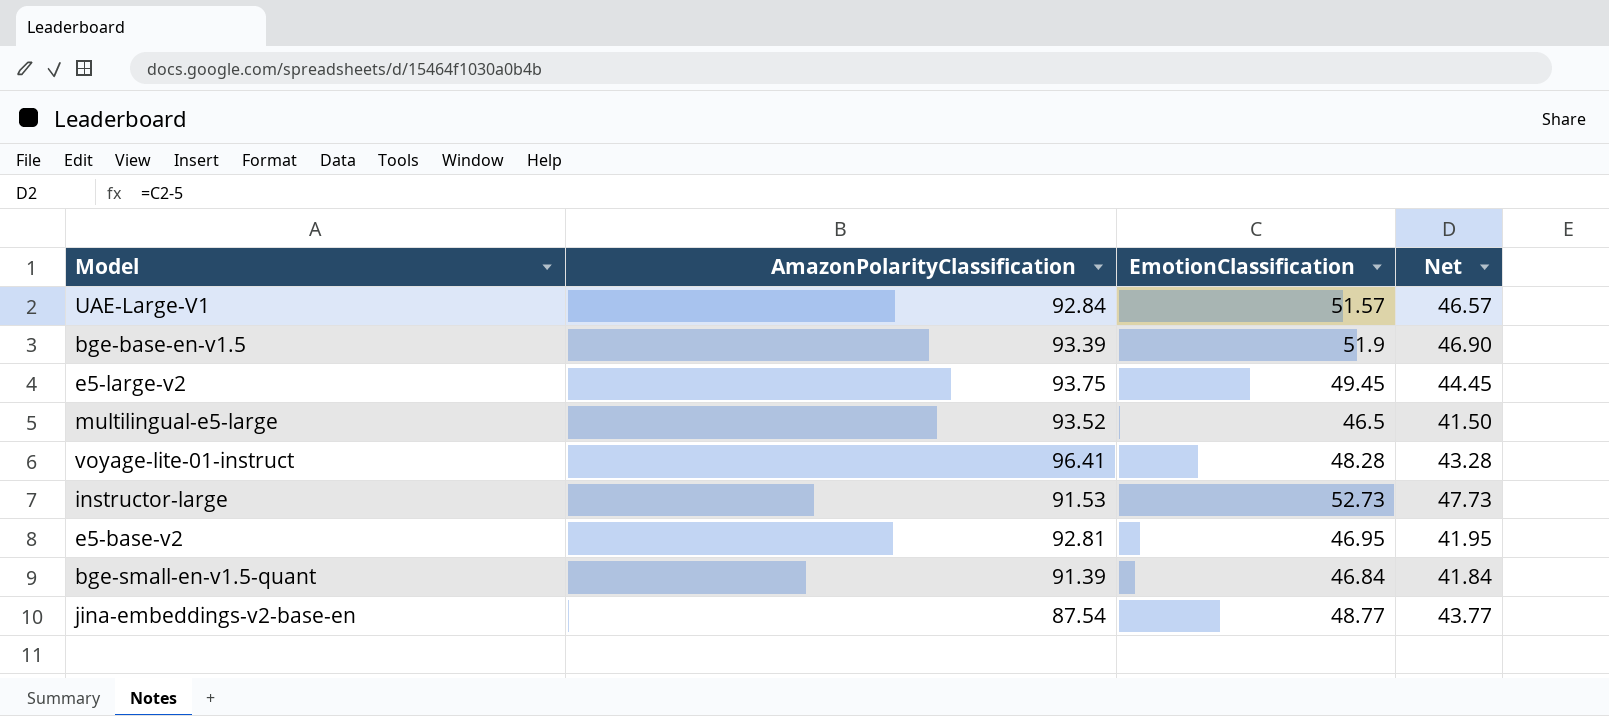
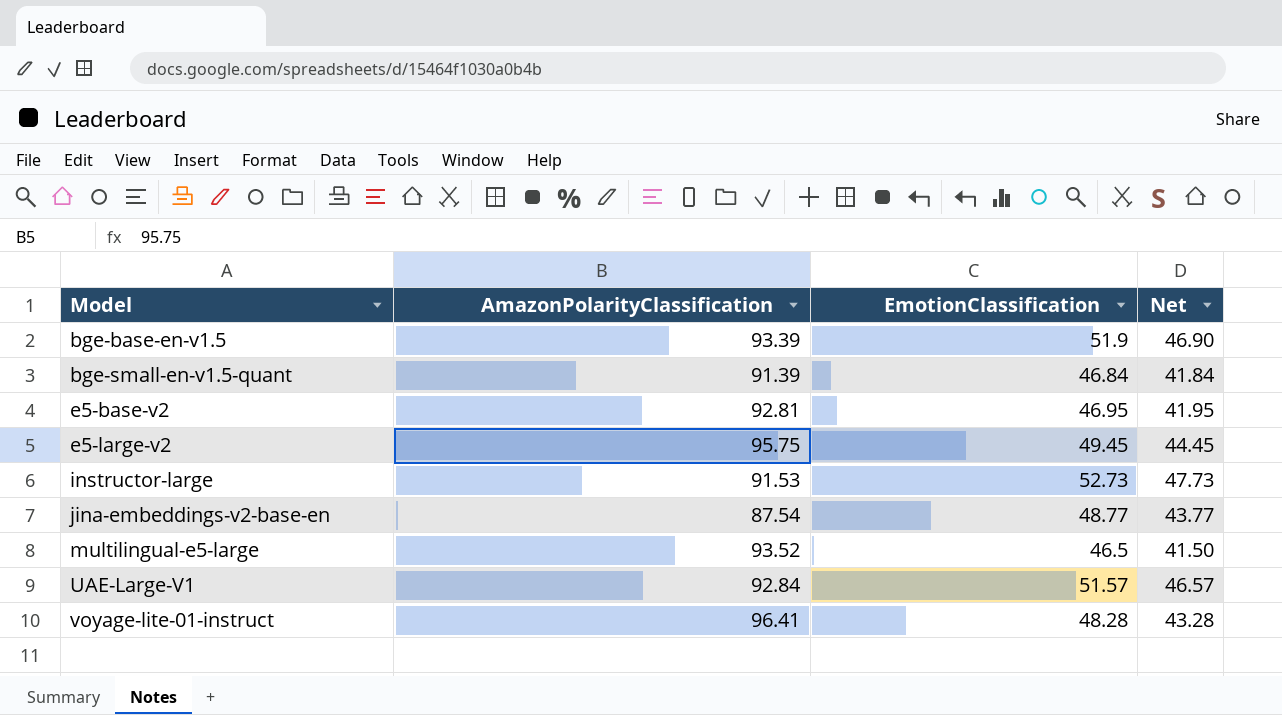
row order: none -> Model ascending
e5-large-v2 | AmazonPolarityClassification: 93.75 -> 95.75

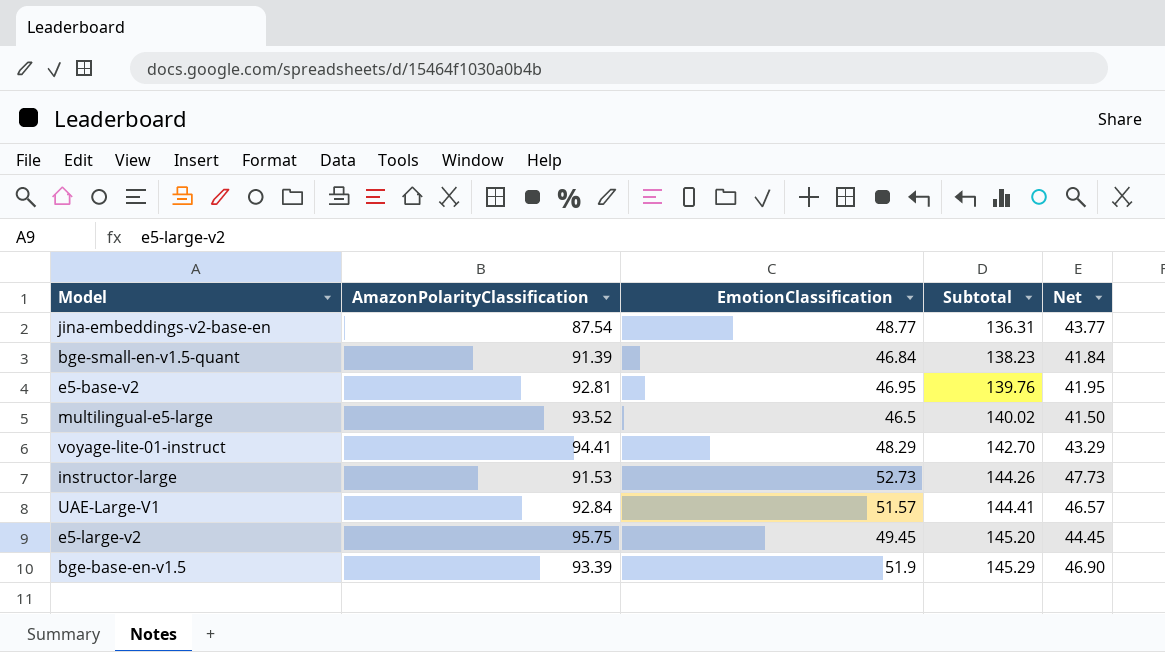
row order: Model ascending -> Subtotal ascending
column Subtotal | formula: none -> [AmazonPolarityClassification] + [EmotionClassification]
voyage-lite-01-instruct | AmazonPolarityClassification: 96.41 -> 94.41
voyage-lite-01-instruct | EmotionClassification: 48.28 -> 48.29
voyage-lite-01-instruct | Net: 43.28 -> 43.29

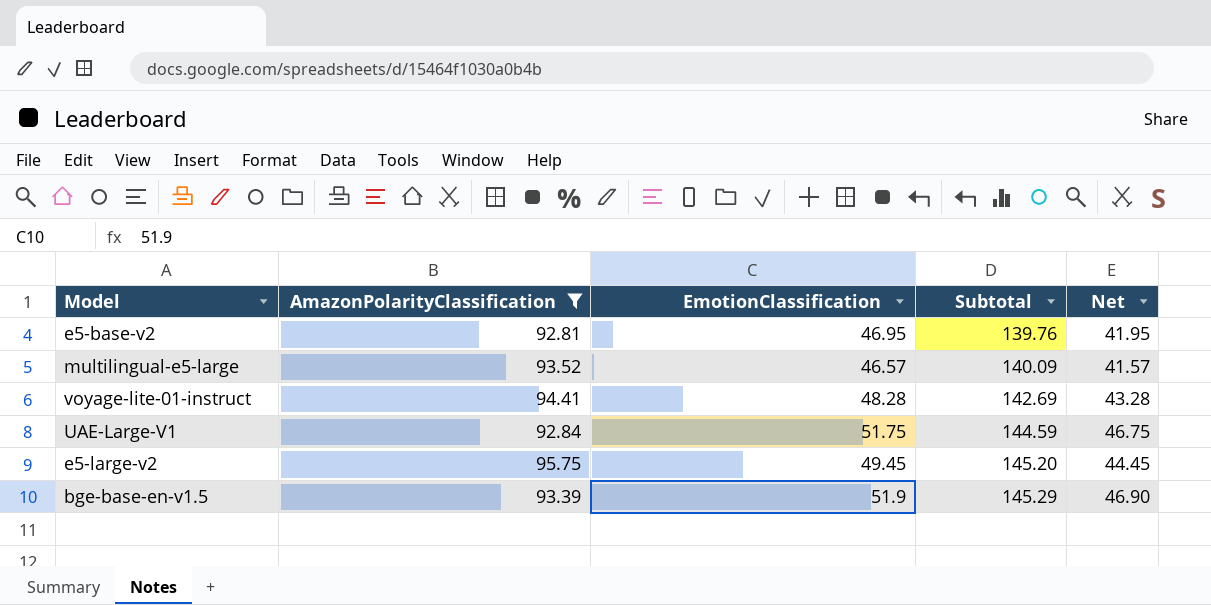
filter: none -> AmazonPolarityClassification >= 92.81
multilingual-e5-large | EmotionClassification: 46.5 -> 46.57
multilingual-e5-large | Subtotal: 140.02 -> 140.09
multilingual-e5-large | Net: 41.50 -> 41.57
voyage-lite-01-instruct | EmotionClassification: 48.29 -> 48.28
voyage-lite-01-instruct | Subtotal: 142.70 -> 142.69
voyage-lite-01-instruct | Net: 43.29 -> 43.28
UAE-Large-V1 | EmotionClassification: 51.57 -> 51.75
UAE-Large-V1 | Subtotal: 144.41 -> 144.59
UAE-Large-V1 | Net: 46.57 -> 46.75

